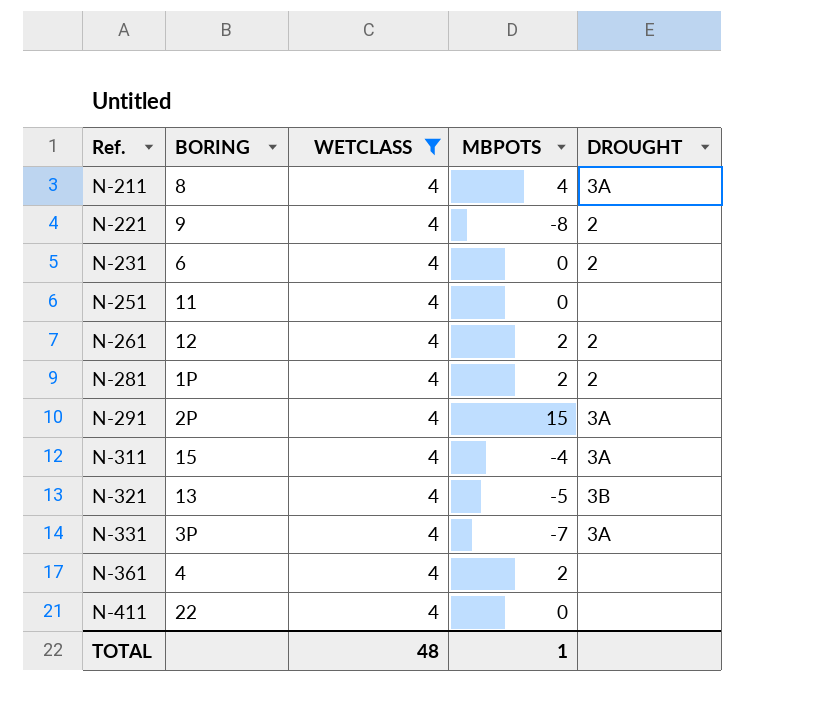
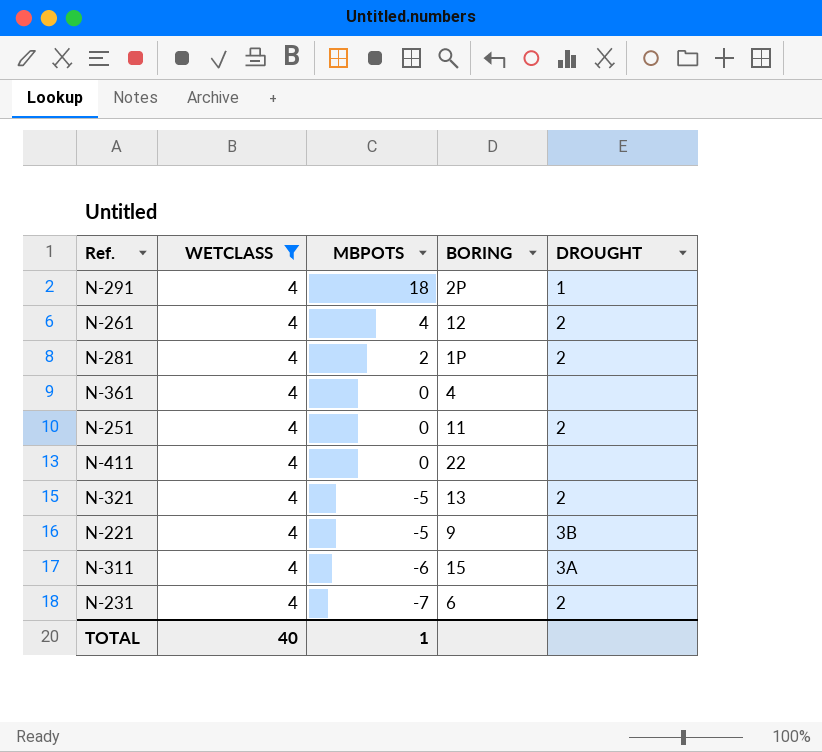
row order: Ref. ascending -> MBPOTS descending
column BORING | position: 2 -> 4
row N-211: 8 | 4 | 4 | 3A -> none
row N-331: 3P | 4 | -7 | 3A -> none
N-291 | MBPOTS: 15 -> 18
N-291 | DROUGHT: 3A -> 1
N-261 | MBPOTS: 2 -> 4
N-361 | MBPOTS: 2 -> 0
N-251 | DROUGHT: none -> 2
N-321 | DROUGHT: 3B -> 2
N-221 | MBPOTS: -8 -> -5
N-221 | DROUGHT: 2 -> 3B
N-311 | MBPOTS: -4 -> -6
N-231 | MBPOTS: 0 -> -7
TOTAL | WETCLASS: 48 -> 40

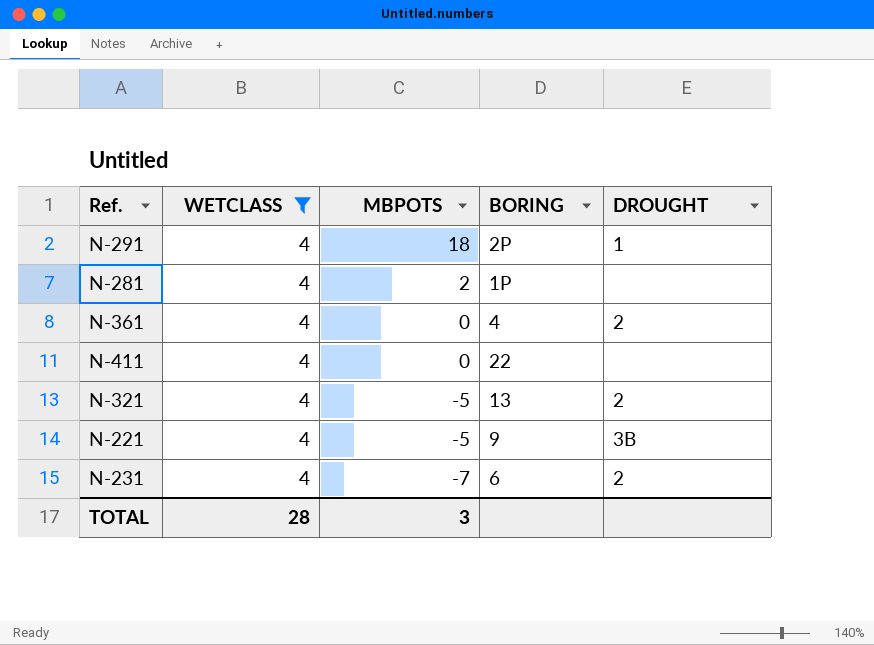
row N-261: 4 | 4 | 12 | 2 -> none
row N-251: 4 | 0 | 11 | 2 -> none
row N-311: 4 | -6 | 15 | 3A -> none
N-281 | DROUGHT: 2 -> none
N-361 | DROUGHT: none -> 2
TOTAL | WETCLASS: 40 -> 28
TOTAL | MBPOTS: 1 -> 3

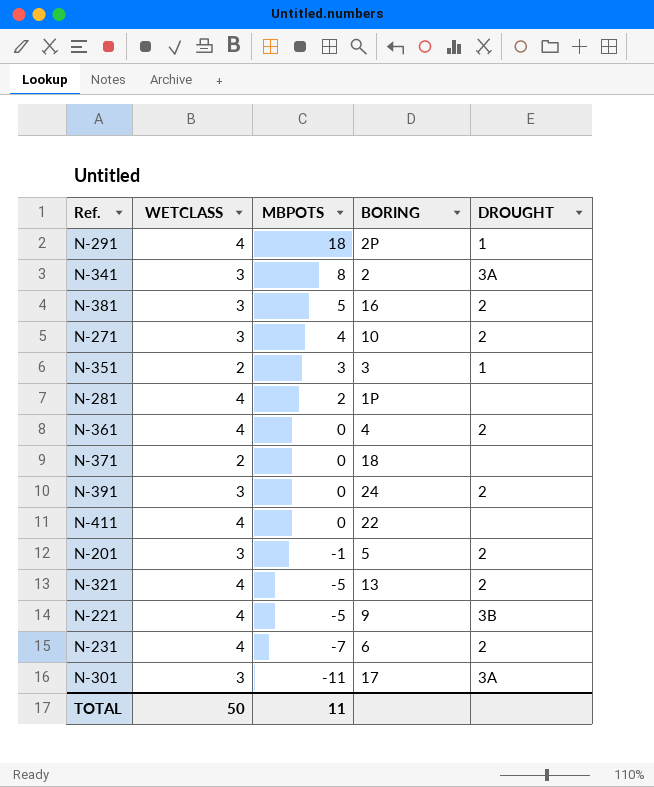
filter: WETCLASS = 4 -> none
TOTAL | WETCLASS: 28 -> 50
TOTAL | MBPOTS: 3 -> 11

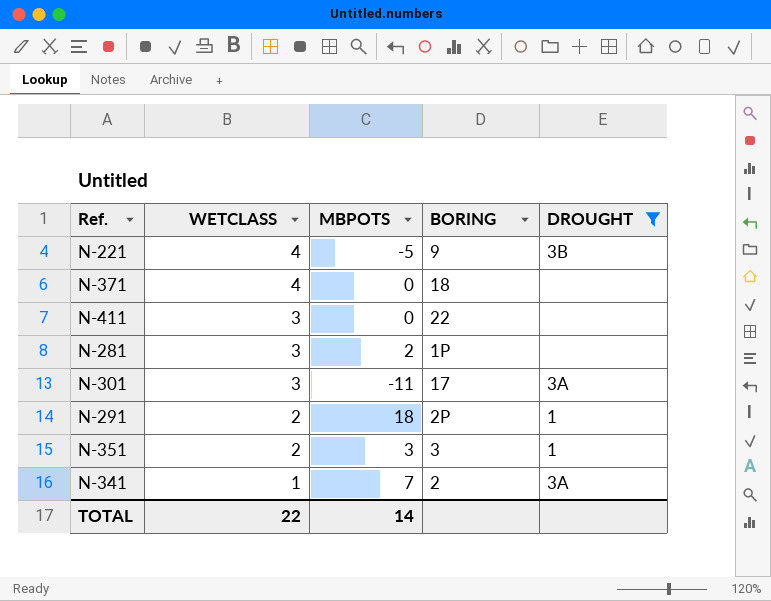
filter: none -> DROUGHT != 2
row order: MBPOTS descending -> WETCLASS descending
N-371 | WETCLASS: 2 -> 4
N-411 | WETCLASS: 4 -> 3
N-281 | WETCLASS: 4 -> 3
N-291 | WETCLASS: 4 -> 2
N-341 | WETCLASS: 3 -> 1
N-341 | MBPOTS: 8 -> 7
TOTAL | WETCLASS: 50 -> 22
TOTAL | MBPOTS: 11 -> 14

